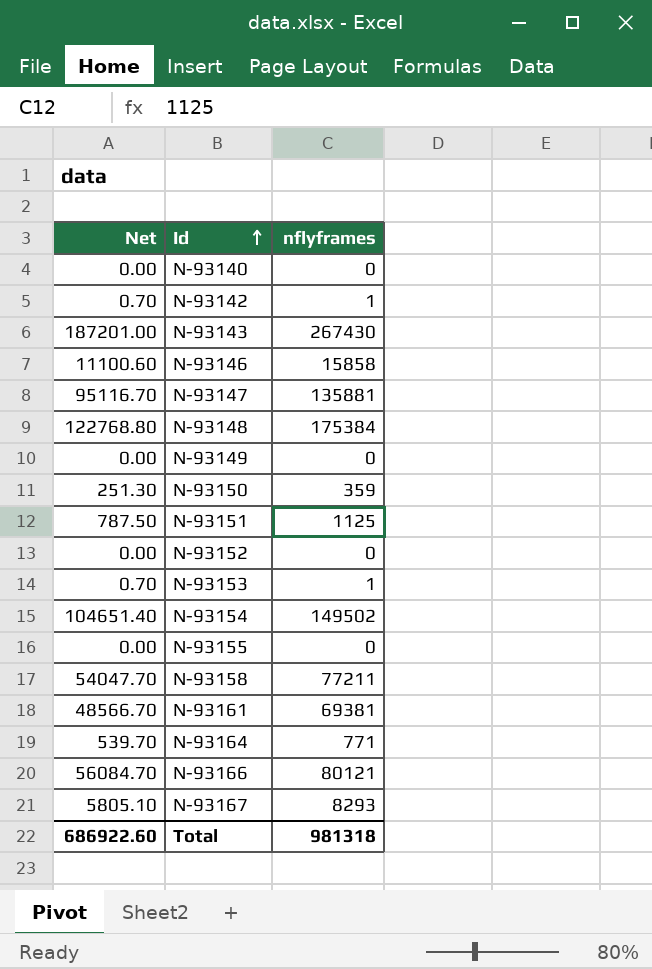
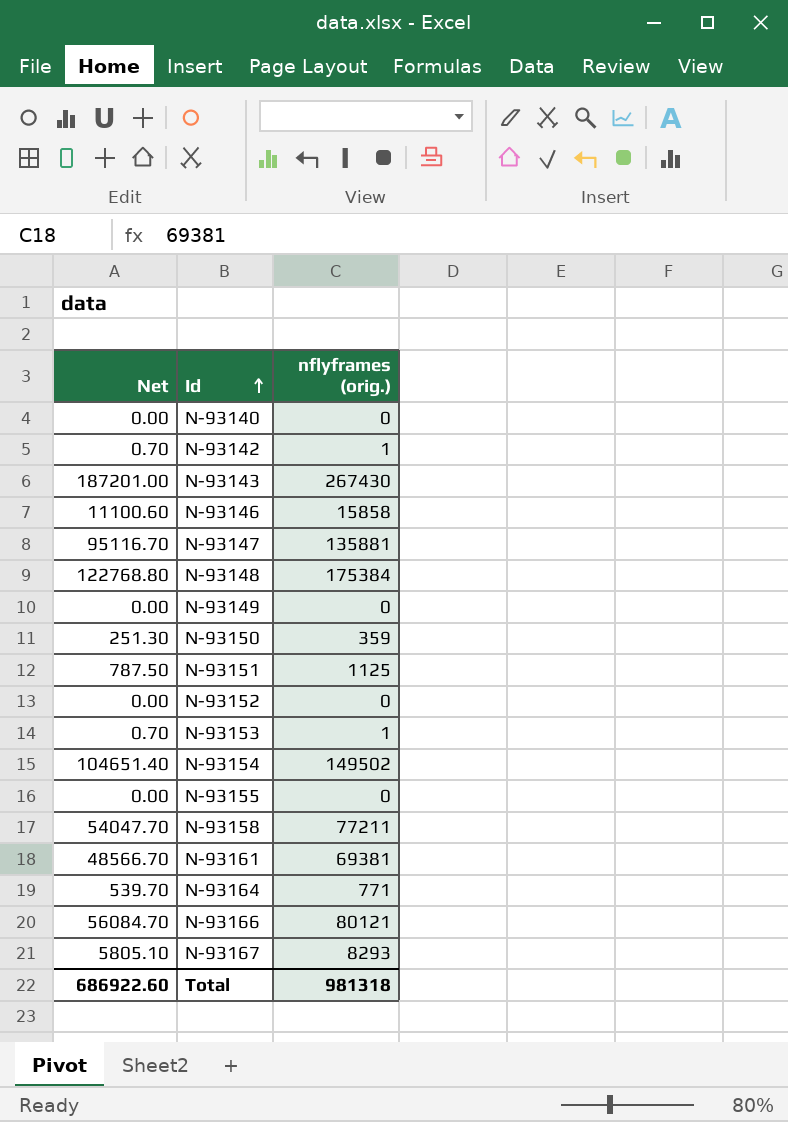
column name: nflyframes -> nflyframes (orig.)

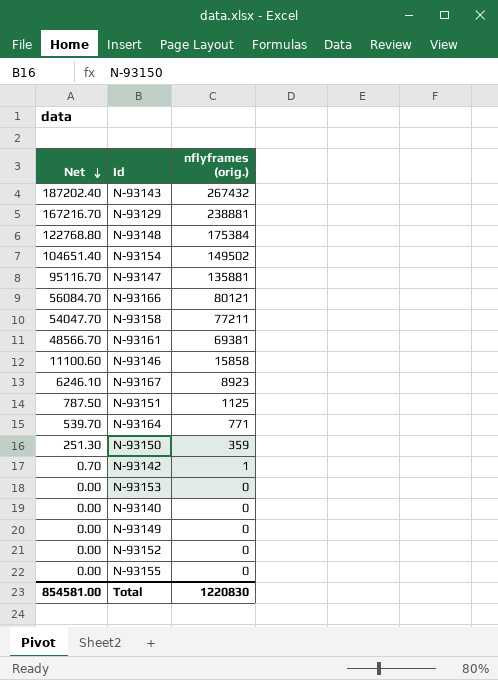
row order: Id ascending -> Net descending
N-93143 | Net: 187201.00 -> 187202.40
N-93143 | nflyframes (orig.): 267430 -> 267432
row N-93129: none -> 167216.70 | 238881
N-93167 | Net: 5805.10 -> 6246.10
N-93167 | nflyframes (orig.): 8293 -> 8923
N-93153 | Net: 0.70 -> 0.00
N-93153 | nflyframes (orig.): 1 -> 0
Total | Net: 686922.60 -> 854581.00
Total | nflyframes (orig.): 981318 -> 1220830

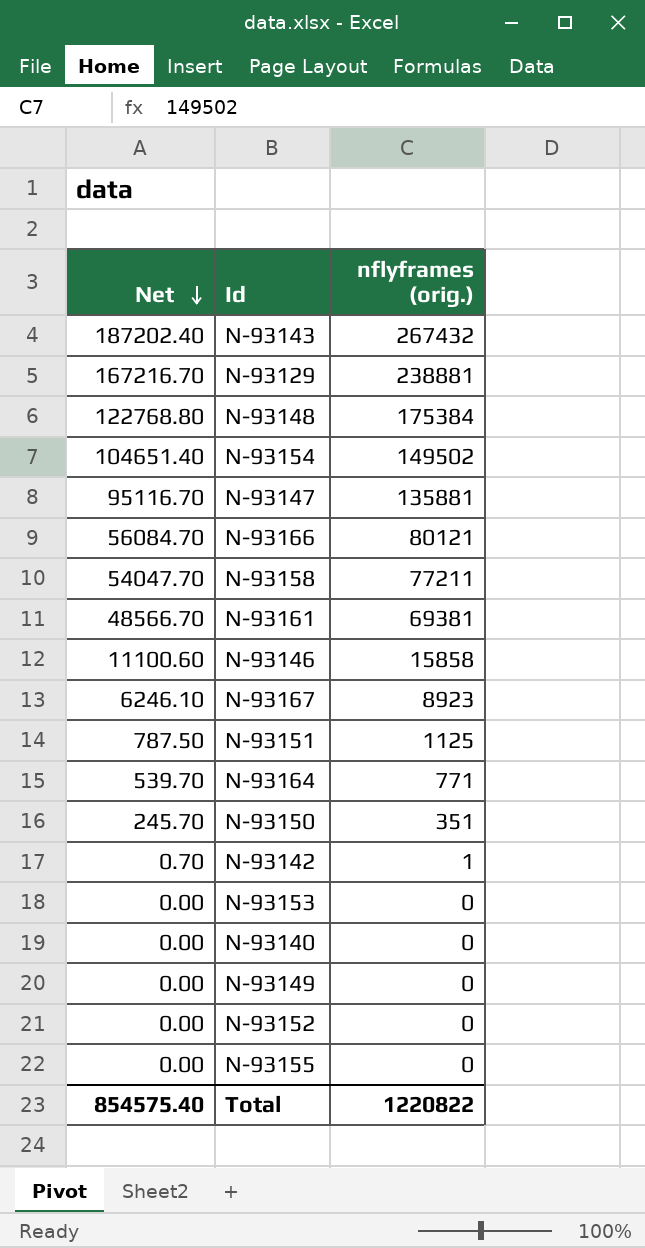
N-93150 | Net: 251.30 -> 245.70
N-93150 | nflyframes (orig.): 359 -> 351
Total | Net: 854581.00 -> 854575.40
Total | nflyframes (orig.): 1220830 -> 1220822

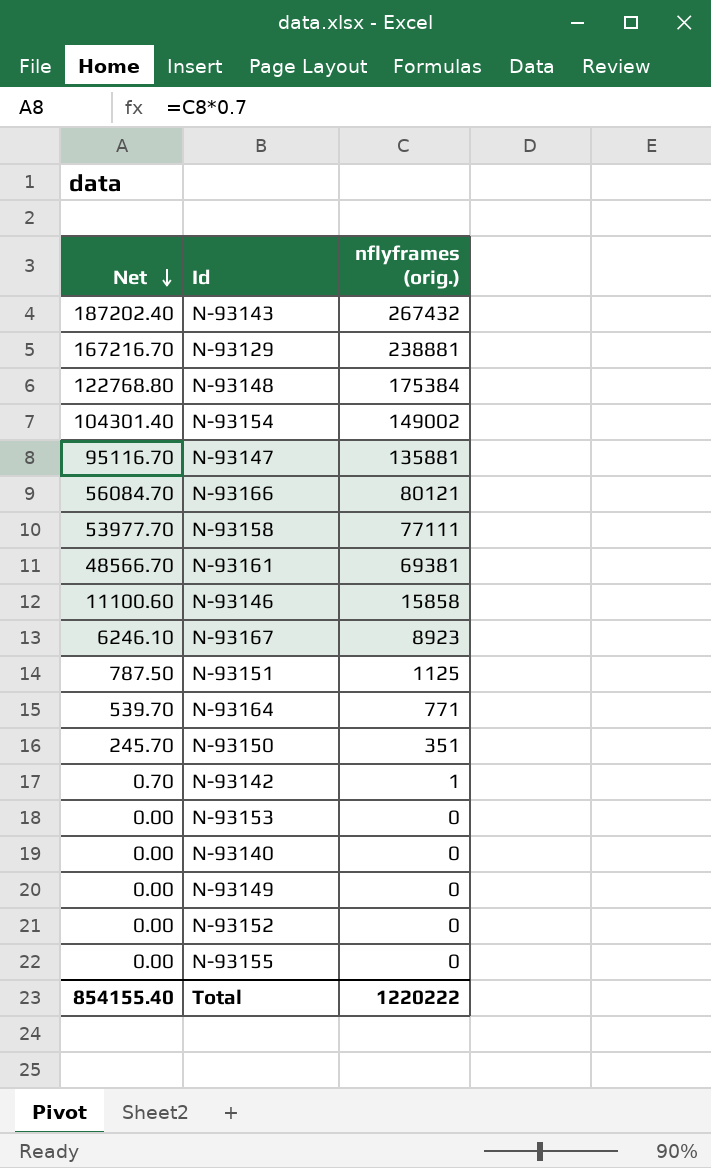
N-93154 | Net: 104651.40 -> 104301.40
N-93154 | nflyframes (orig.): 149502 -> 149002
N-93158 | Net: 54047.70 -> 53977.70
N-93158 | nflyframes (orig.): 77211 -> 77111
Total | Net: 854575.40 -> 854155.40
Total | nflyframes (orig.): 1220822 -> 1220222

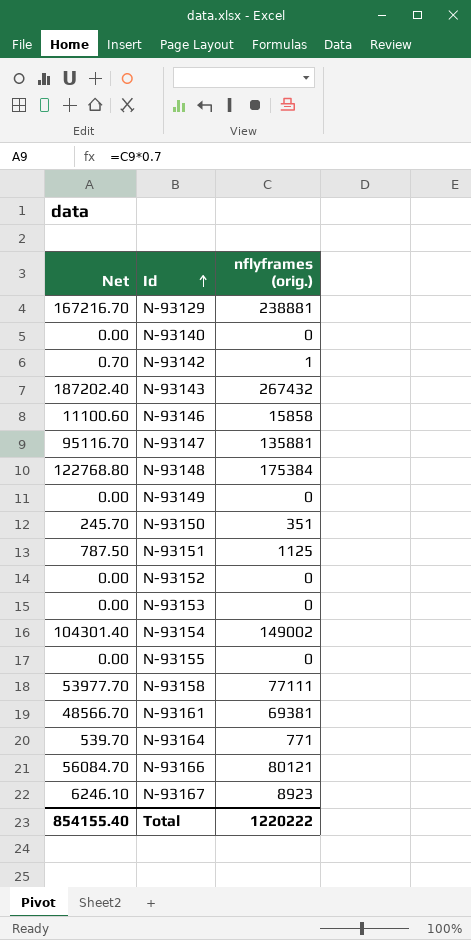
row order: Net descending -> Id ascending

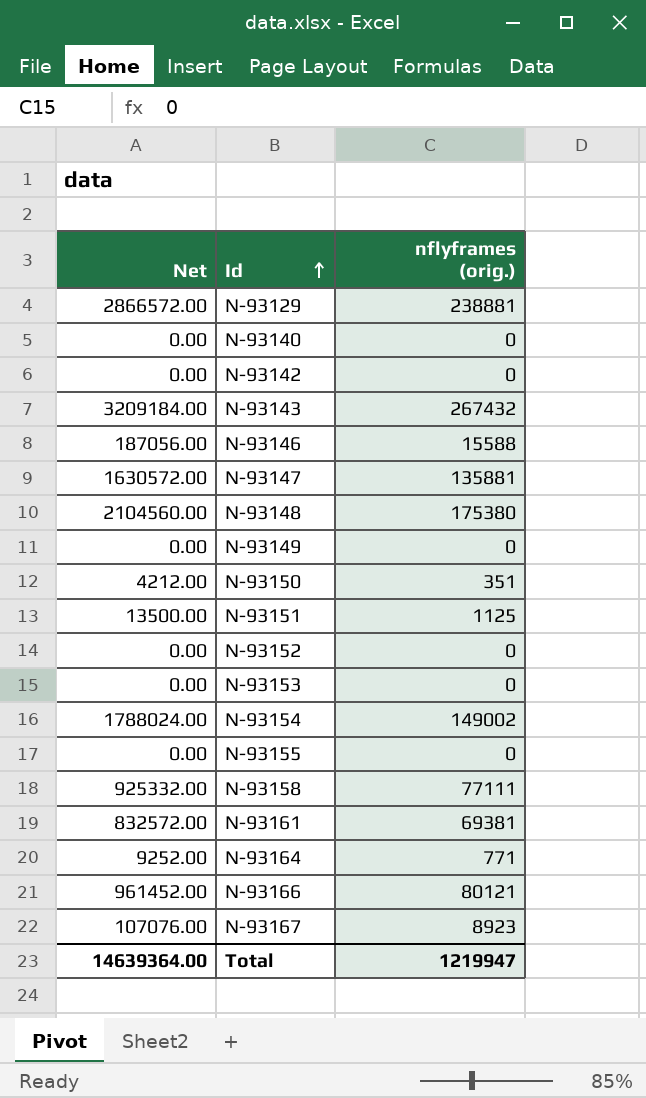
column Net | formula: [nflyframes (orig.)] * 0.7 -> [nflyframes (orig.)] * 12
N-93142 | nflyframes (orig.): 1 -> 0
N-93146 | nflyframes (orig.): 15858 -> 15588
N-93148 | nflyframes (orig.): 175384 -> 175380
Total | Net: 854155.40 -> 14639364.00
Total | nflyframes (orig.): 1220222 -> 1219947

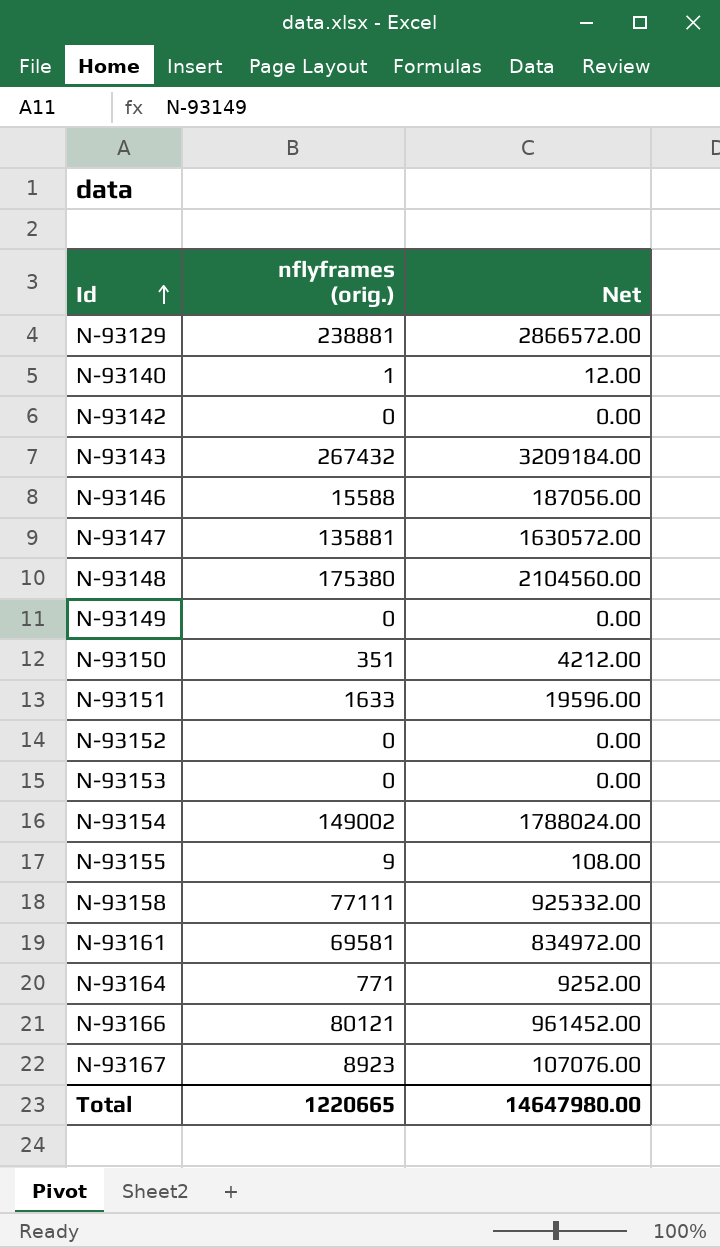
column Net | position: 1 -> 3
N-93140 | nflyframes (orig.): 0 -> 1
N-93140 | Net: 0.00 -> 12.00
N-93151 | nflyframes (orig.): 1125 -> 1633
N-93151 | Net: 13500.00 -> 19596.00
N-93155 | nflyframes (orig.): 0 -> 9
N-93155 | Net: 0.00 -> 108.00
N-93161 | nflyframes (orig.): 69381 -> 69581
N-93161 | Net: 832572.00 -> 834972.00
Total | nflyframes (orig.): 1219947 -> 1220665
Total | Net: 14639364.00 -> 14647980.00

